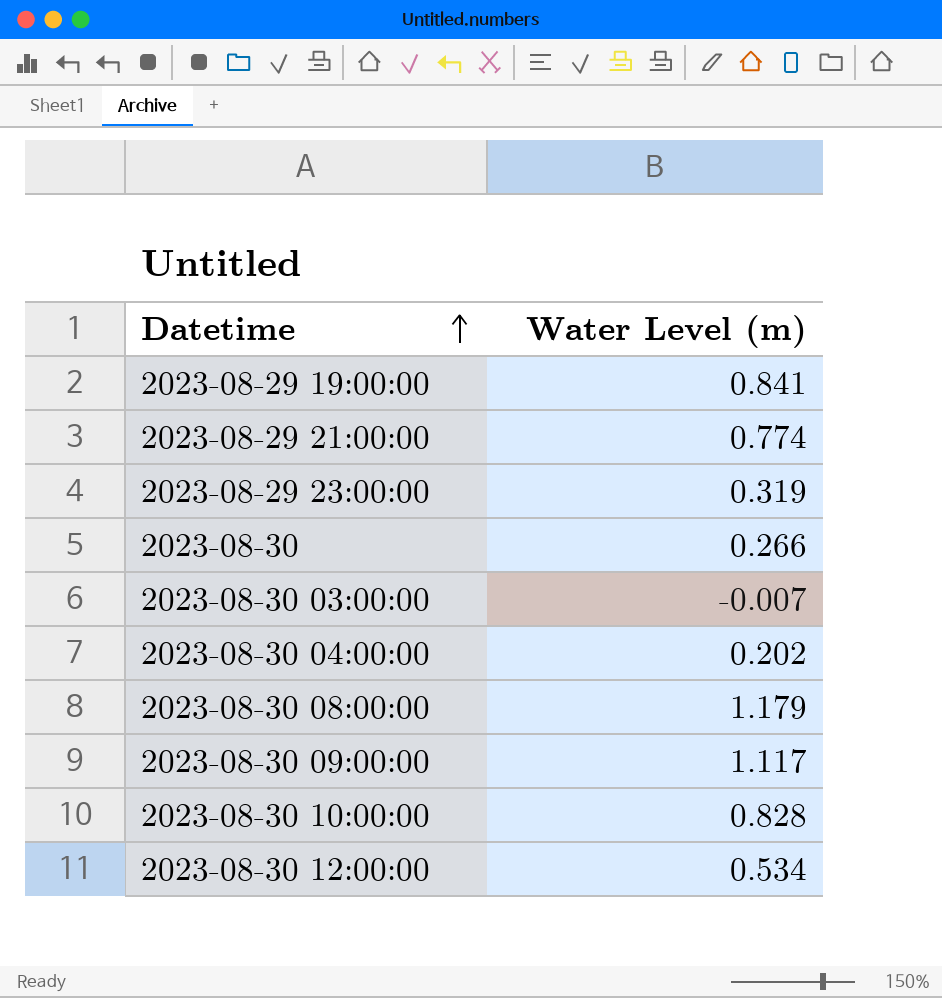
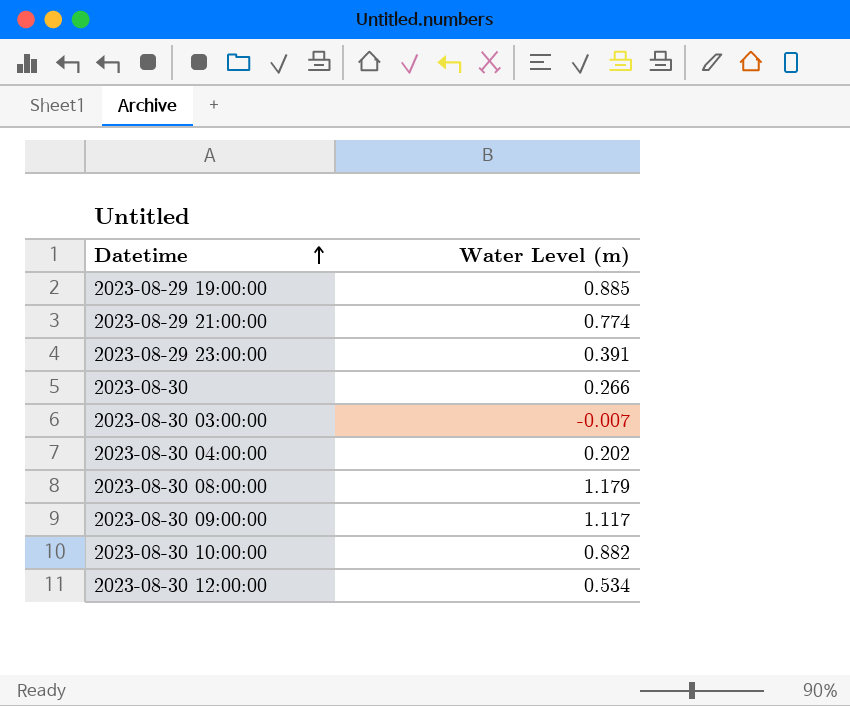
2023-08-29 19:00:00 | Water Level (m): 0.841 -> 0.885
2023-08-29 23:00:00 | Water Level (m): 0.319 -> 0.391
2023-08-30 10:00:00 | Water Level (m): 0.828 -> 0.882

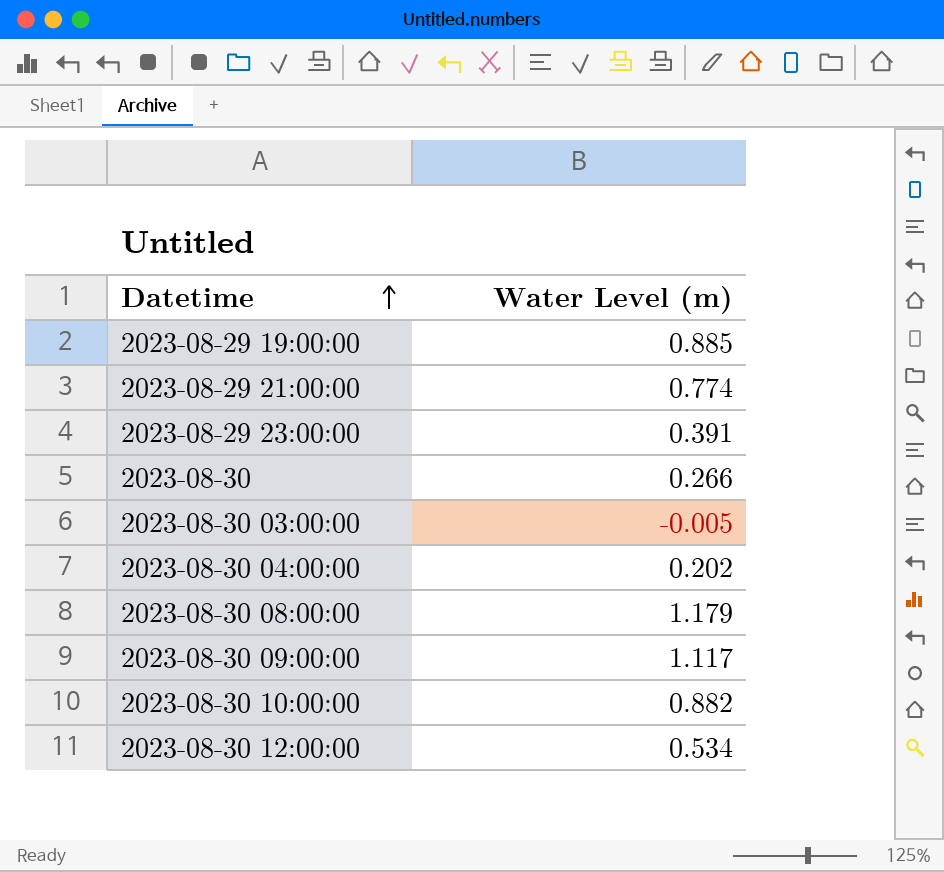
2023-08-30 03:00:00 | Water Level (m): -0.007 -> -0.005

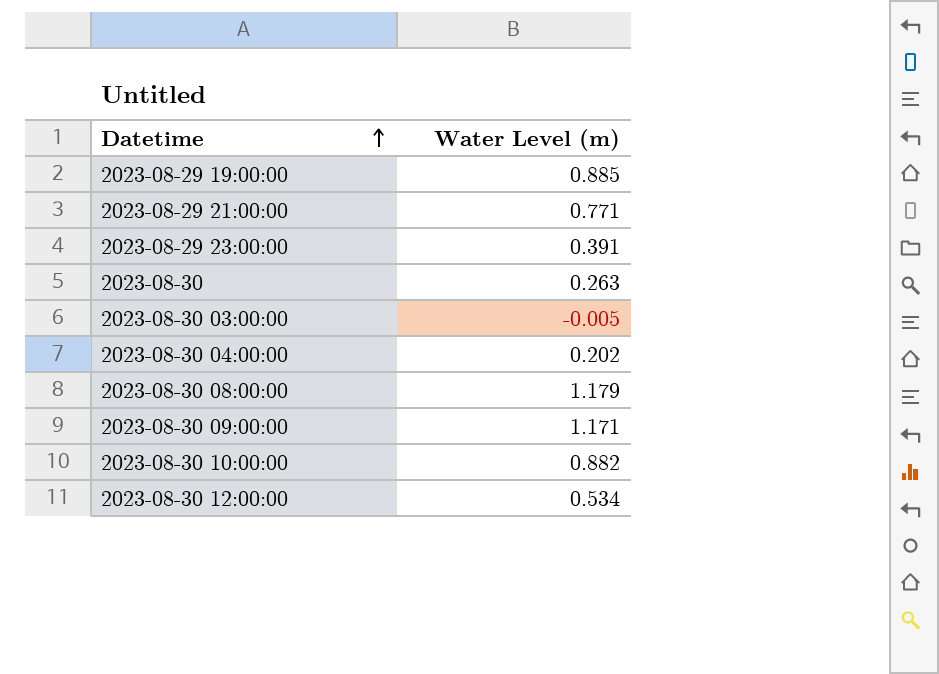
2023-08-29 21:00:00 | Water Level (m): 0.774 -> 0.771
2023-08-30 | Water Level (m): 0.266 -> 0.263
2023-08-30 09:00:00 | Water Level (m): 1.117 -> 1.171

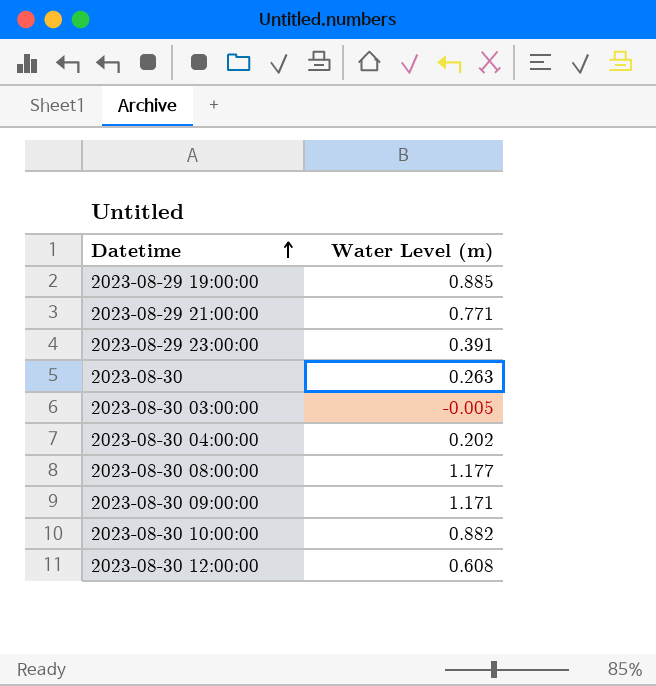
2023-08-30 08:00:00 | Water Level (m): 1.179 -> 1.177
2023-08-30 12:00:00 | Water Level (m): 0.534 -> 0.608

